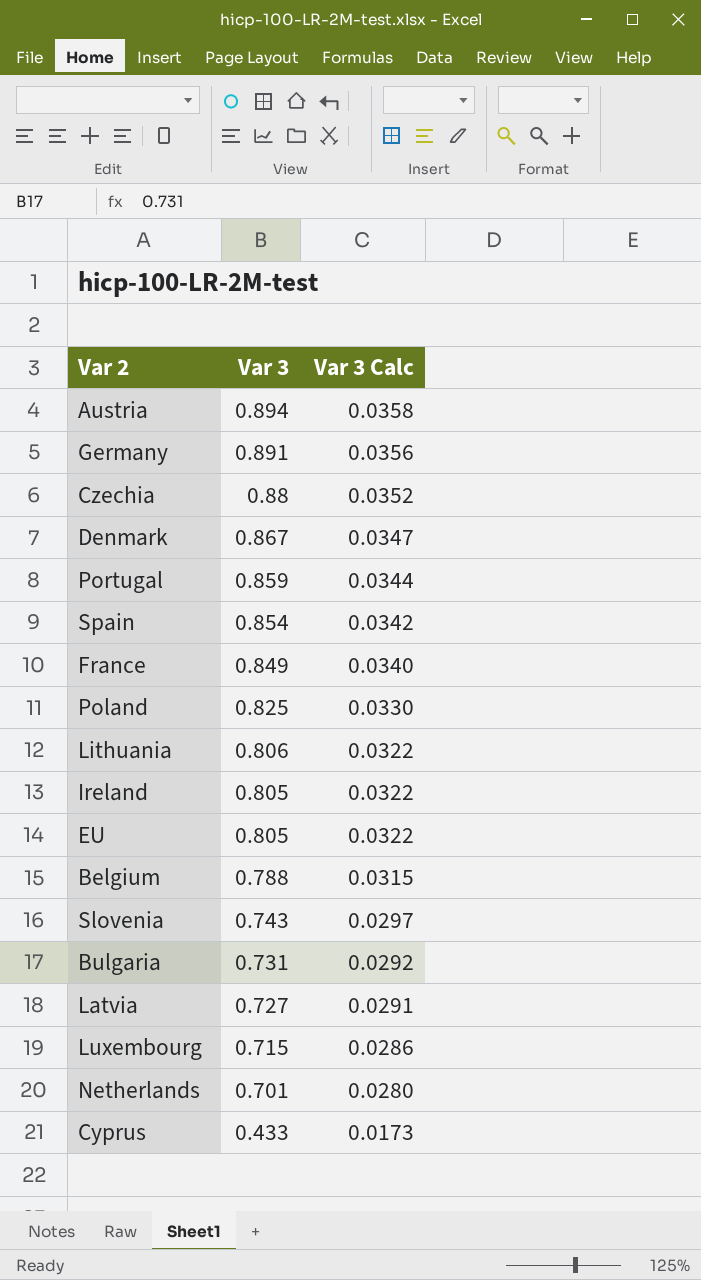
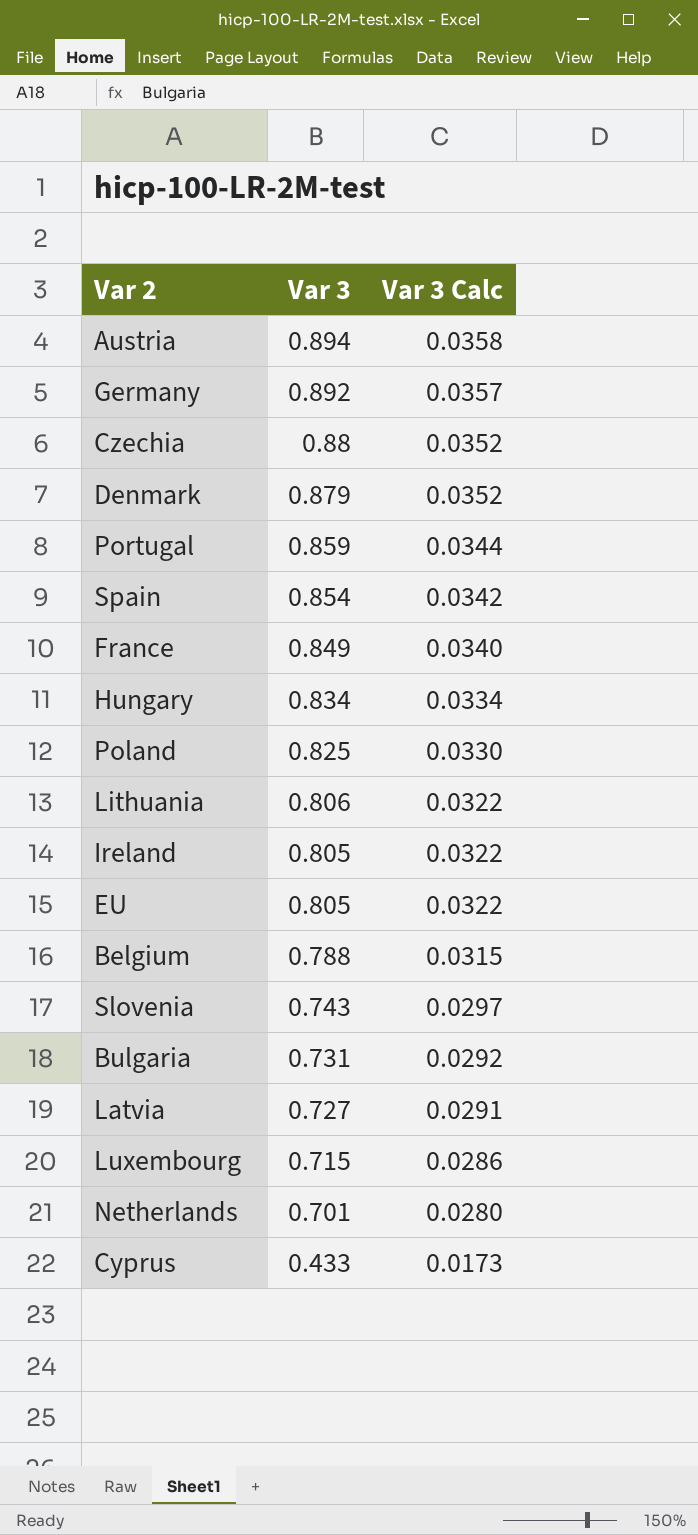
Germany | Var 3: 0.891 -> 0.892
Germany | Var 3 Calc: 0.0356 -> 0.0357
Denmark | Var 3: 0.867 -> 0.879
Denmark | Var 3 Calc: 0.0347 -> 0.0352
row Hungary: none -> 0.834 | 0.0334

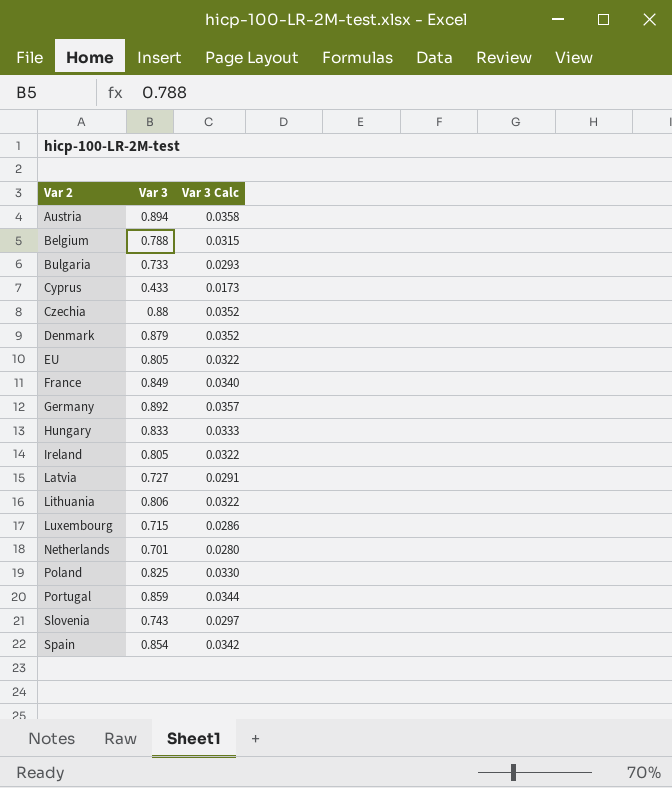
row order: Var 3 descending -> Var 2 ascending
Bulgaria | Var 3: 0.731 -> 0.733
Bulgaria | Var 3 Calc: 0.0292 -> 0.0293
Hungary | Var 3: 0.834 -> 0.833
Hungary | Var 3 Calc: 0.0334 -> 0.0333

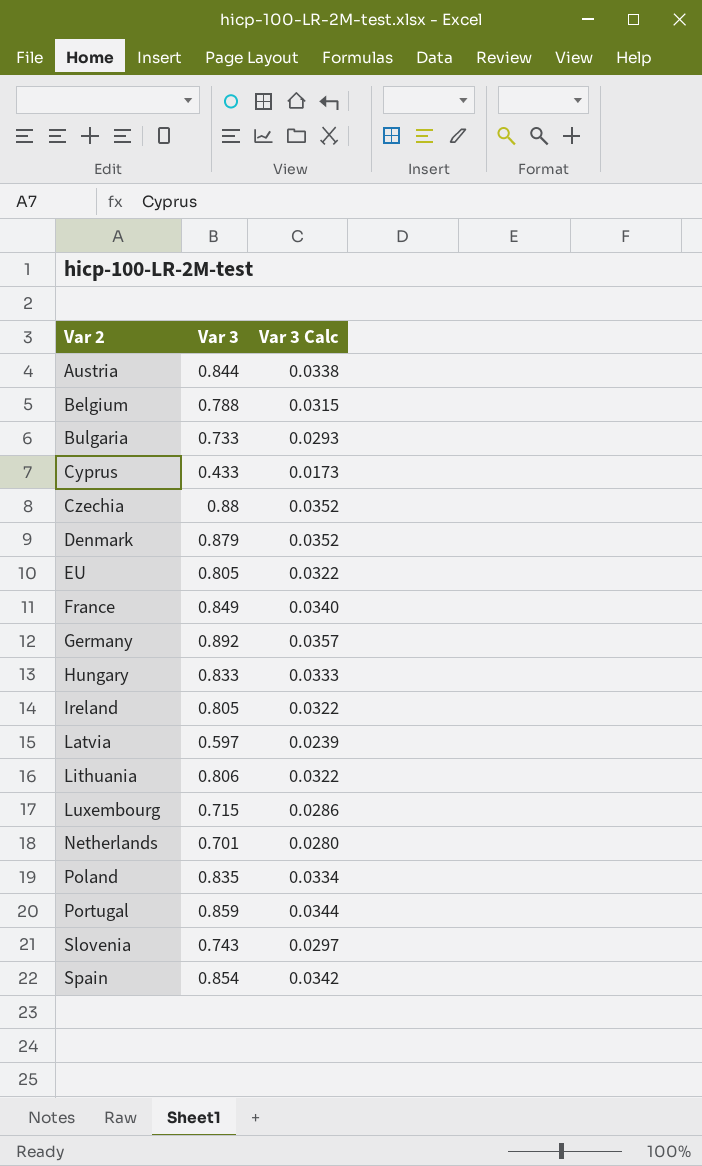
Austria | Var 3: 0.894 -> 0.844
Austria | Var 3 Calc: 0.0358 -> 0.0338
Latvia | Var 3: 0.727 -> 0.597
Latvia | Var 3 Calc: 0.0291 -> 0.0239
Poland | Var 3: 0.825 -> 0.835
Poland | Var 3 Calc: 0.0330 -> 0.0334

